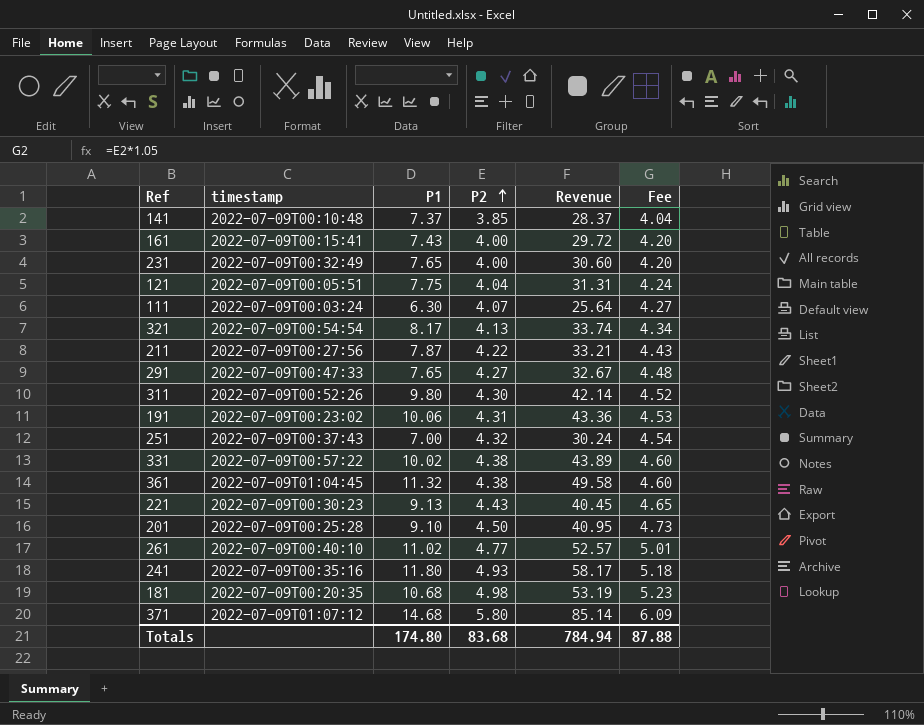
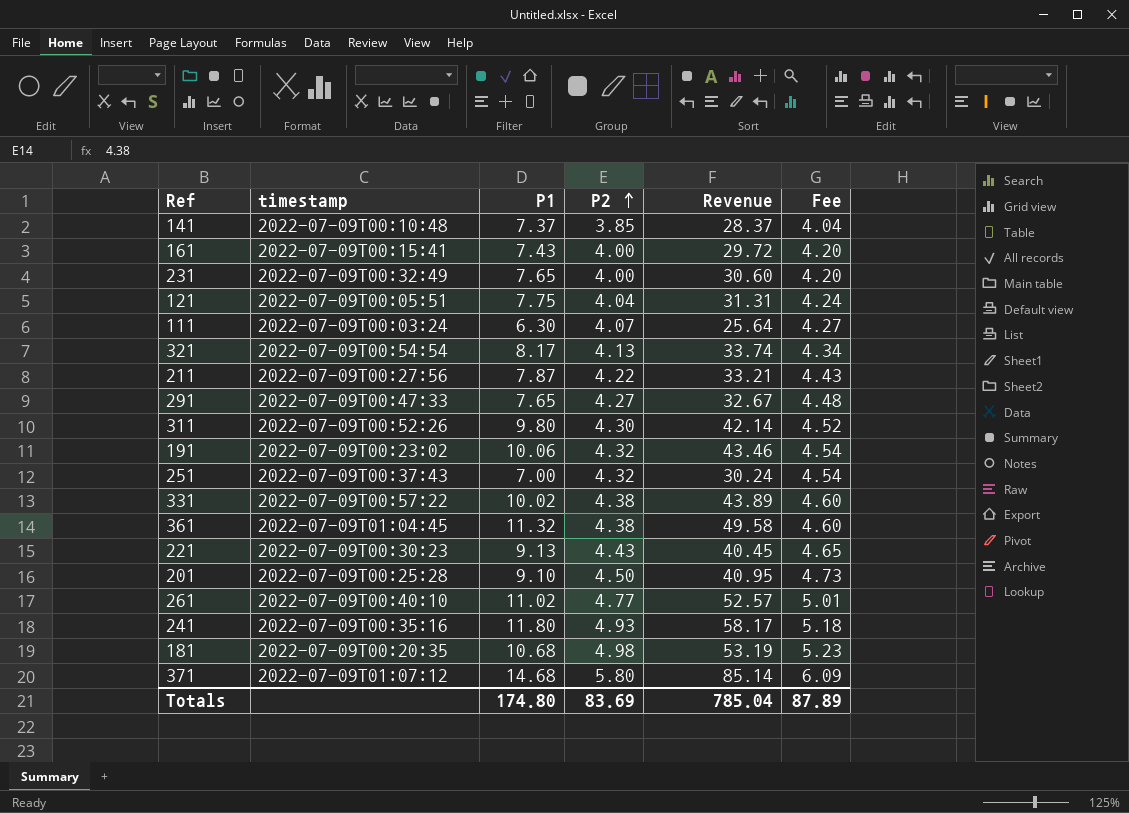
191 | P2: 4.31 -> 4.32
191 | Revenue: 43.36 -> 43.46
191 | Fee: 4.53 -> 4.54
Totals | P2: 83.68 -> 83.69
Totals | Revenue: 784.94 -> 785.04
Totals | Fee: 87.88 -> 87.89

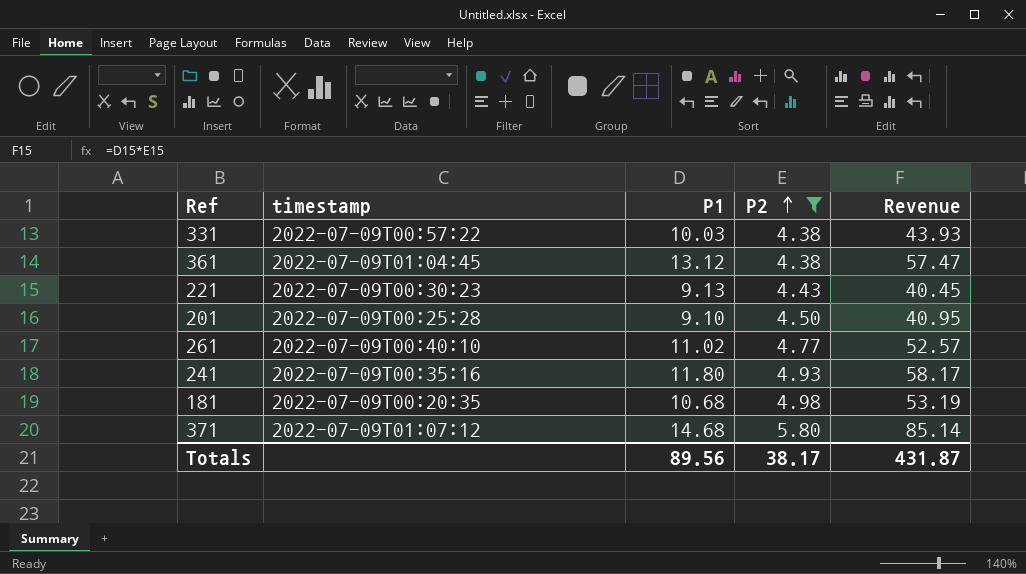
filter: none -> P2 >= 4.38
column Fee | formula: [P2] * 1.05 -> none
331 | P1: 10.02 -> 10.03
331 | Revenue: 43.89 -> 43.93
361 | P1: 11.32 -> 13.12
361 | Revenue: 49.58 -> 57.47
Totals | P1: 174.80 -> 89.56
Totals | P2: 83.69 -> 38.17
Totals | Revenue: 785.04 -> 431.87

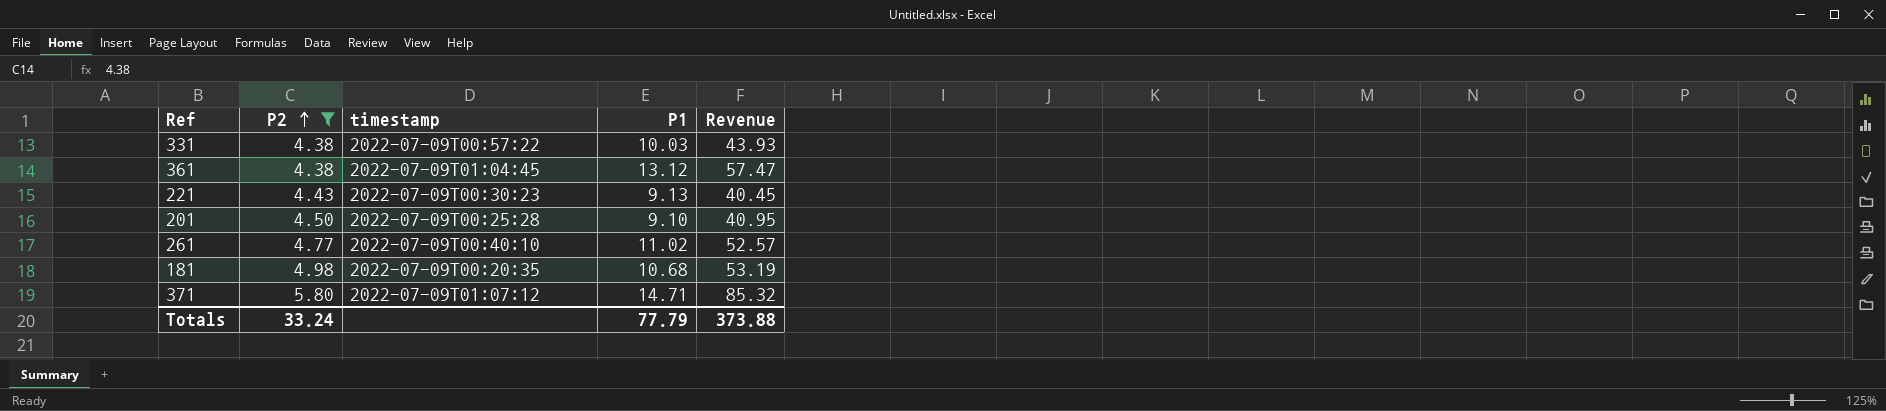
column P2 | position: 4 -> 2
row 241: 2022-07-09T00:35:16 | 11.80 | 4.93 | 58.17 -> none
371 | P1: 14.68 -> 14.71
371 | Revenue: 85.14 -> 85.32
Totals | P2: 38.17 -> 33.24
Totals | P1: 89.56 -> 77.79
Totals | Revenue: 431.87 -> 373.88

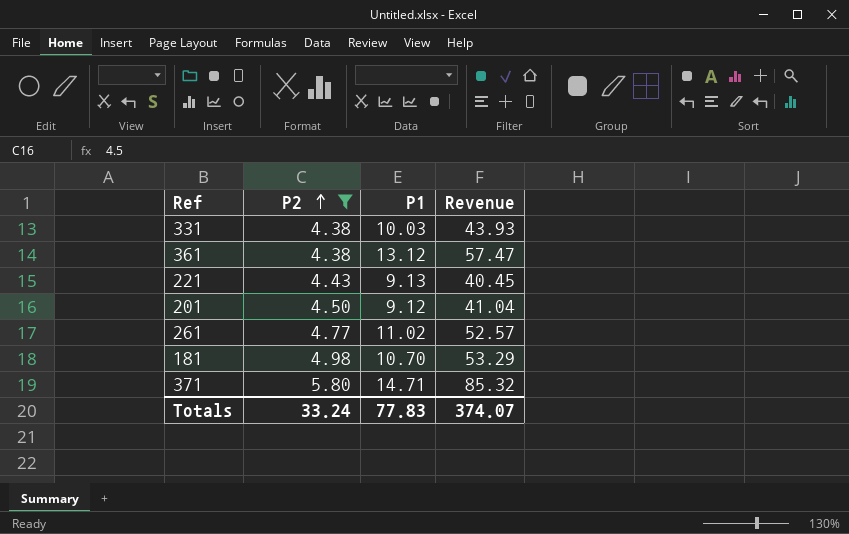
column timestamp | position: 3 -> none
201 | P1: 9.10 -> 9.12
201 | Revenue: 40.95 -> 41.04
181 | P1: 10.68 -> 10.70
181 | Revenue: 53.19 -> 53.29
Totals | P1: 77.79 -> 77.83
Totals | Revenue: 373.88 -> 374.07

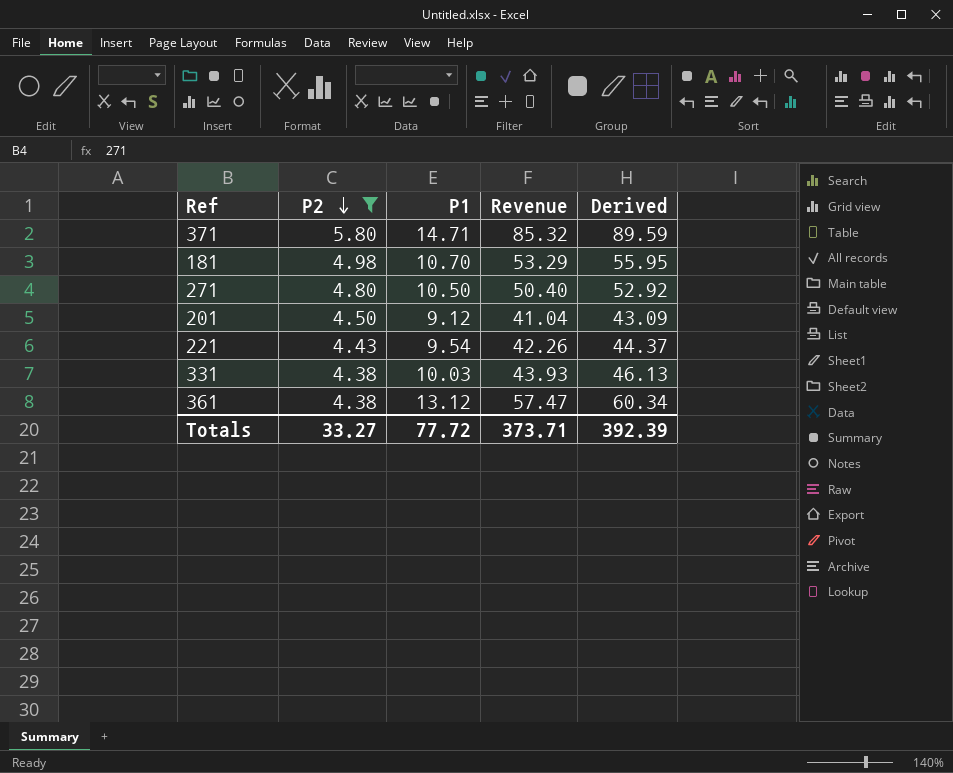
row order: P2 ascending -> P2 descending
column Derived | formula: none -> [Revenue] * 1.05
row 261: 4.77 | 11.02 | 52.57 -> none
row 271: none -> 4.80 | 10.50 | 50.40 | 52.92
221 | P1: 9.13 -> 9.54
221 | Revenue: 40.45 -> 42.26
Totals | P2: 33.24 -> 33.27
Totals | P1: 77.83 -> 77.72
Totals | Revenue: 374.07 -> 373.71

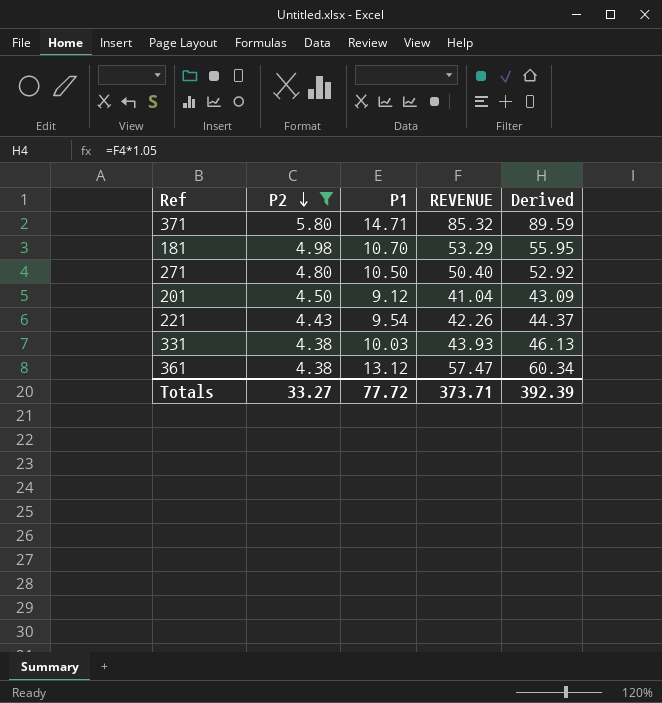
column name: Revenue -> REVENUE

